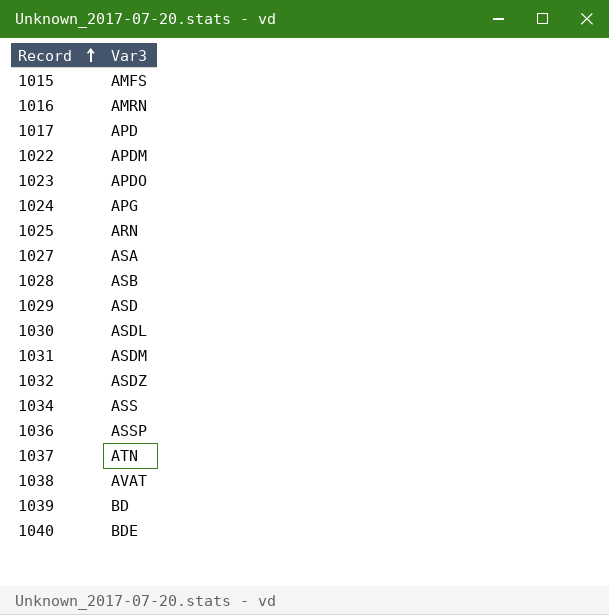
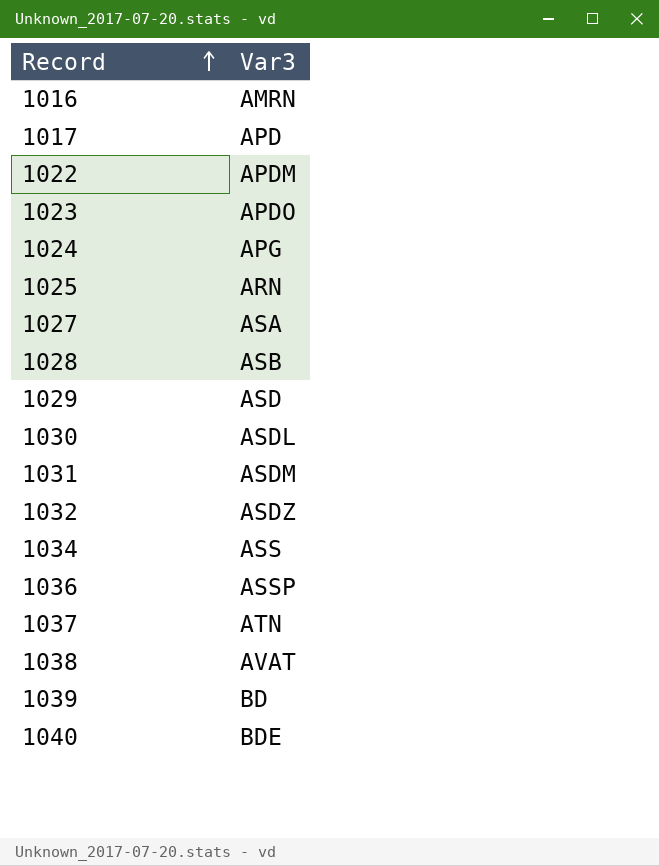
row 1015: AMFS -> none

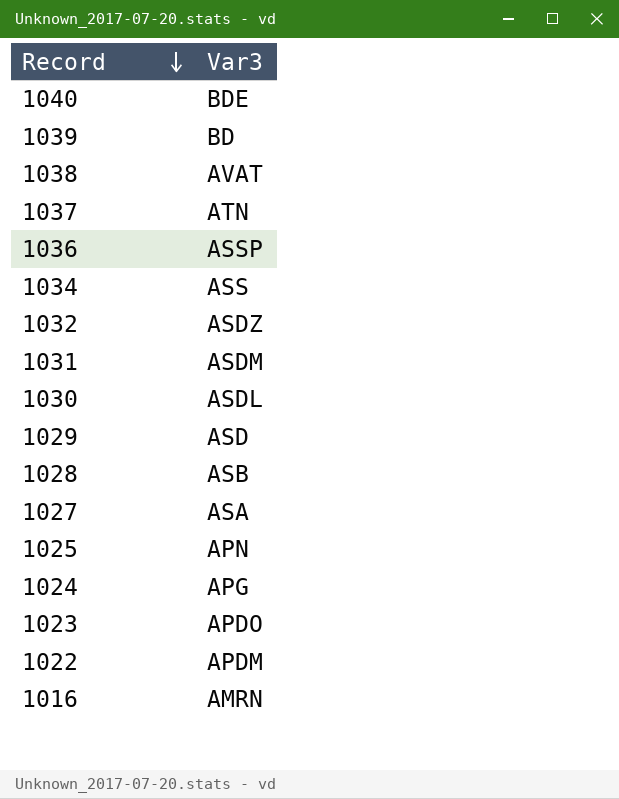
row order: Record ascending -> Record descending
row 1017: APD -> none
1025 | Var3: ARN -> APN

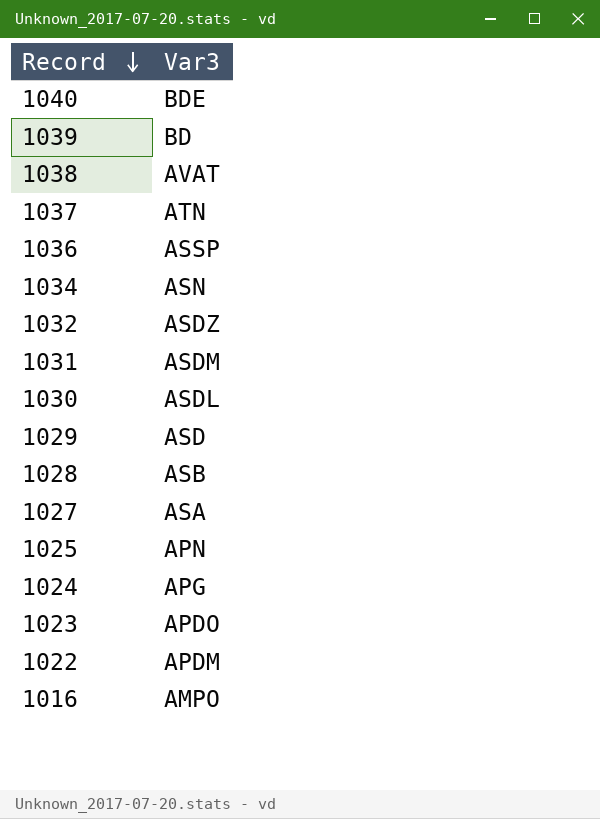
1034 | Var3: ASS -> ASN
1016 | Var3: AMRN -> AMPO

